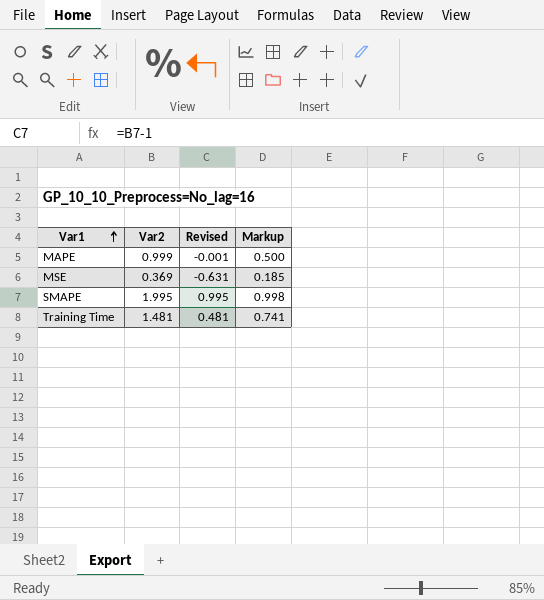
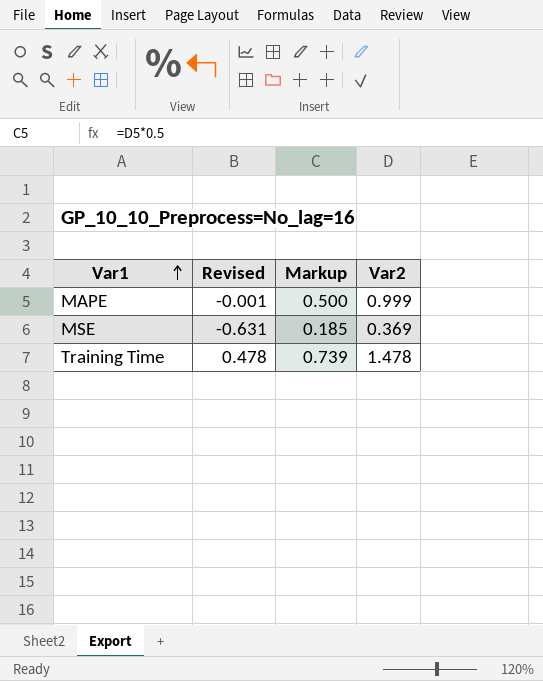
column Var2 | position: 2 -> 4
row SMAPE: 1.995 | 0.995 | 0.998 -> none
Training Time | Revised: 0.481 -> 0.478
Training Time | Markup: 0.741 -> 0.739
Training Time | Var2: 1.481 -> 1.478

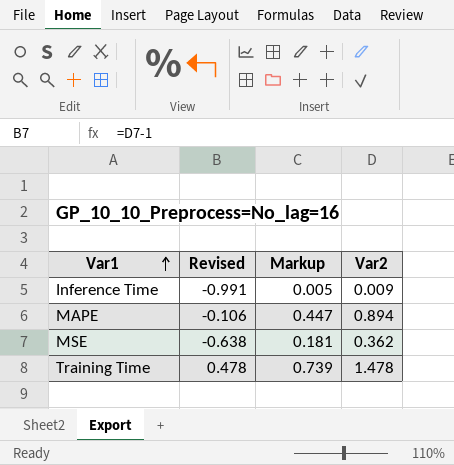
row Inference Time: none -> -0.991 | 0.005 | 0.009
MAPE | Revised: -0.001 -> -0.106
MAPE | Markup: 0.500 -> 0.447
MAPE | Var2: 0.999 -> 0.894
MSE | Revised: -0.631 -> -0.638
MSE | Markup: 0.185 -> 0.181
MSE | Var2: 0.369 -> 0.362

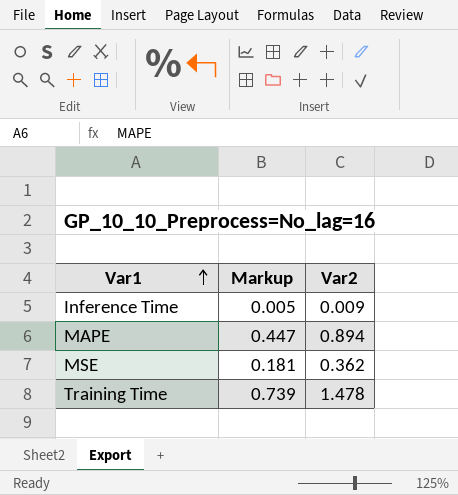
column Revised | formula: [Var2] - 1 -> none

